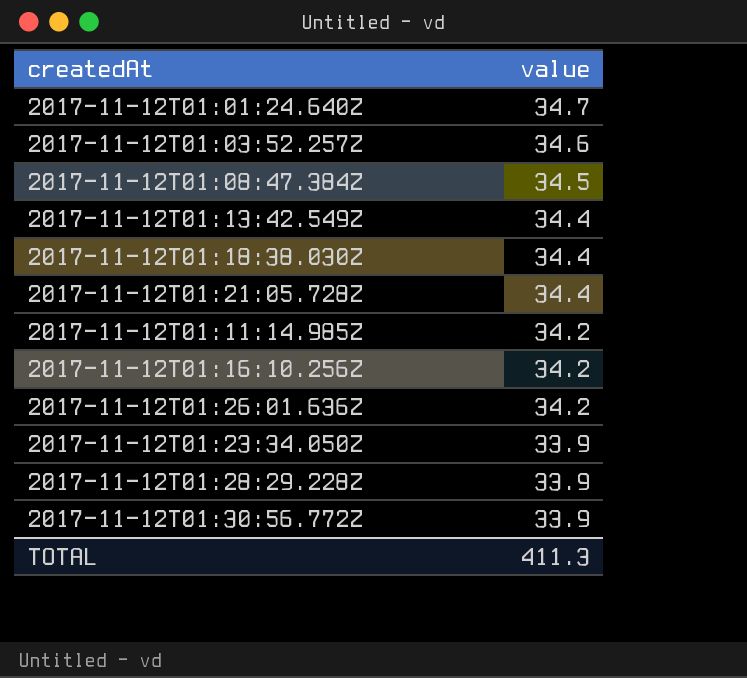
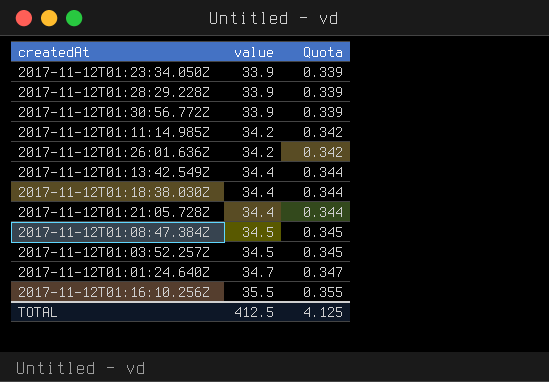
row order: value descending -> value ascending
column Quota | formula: none -> [value] * 0.01
2017-11-12T01:03:52.257Z | value: 34.6 -> 34.5
2017-11-12T01:16:10.256Z | value: 34.2 -> 35.5
TOTAL | value: 411.3 -> 412.5

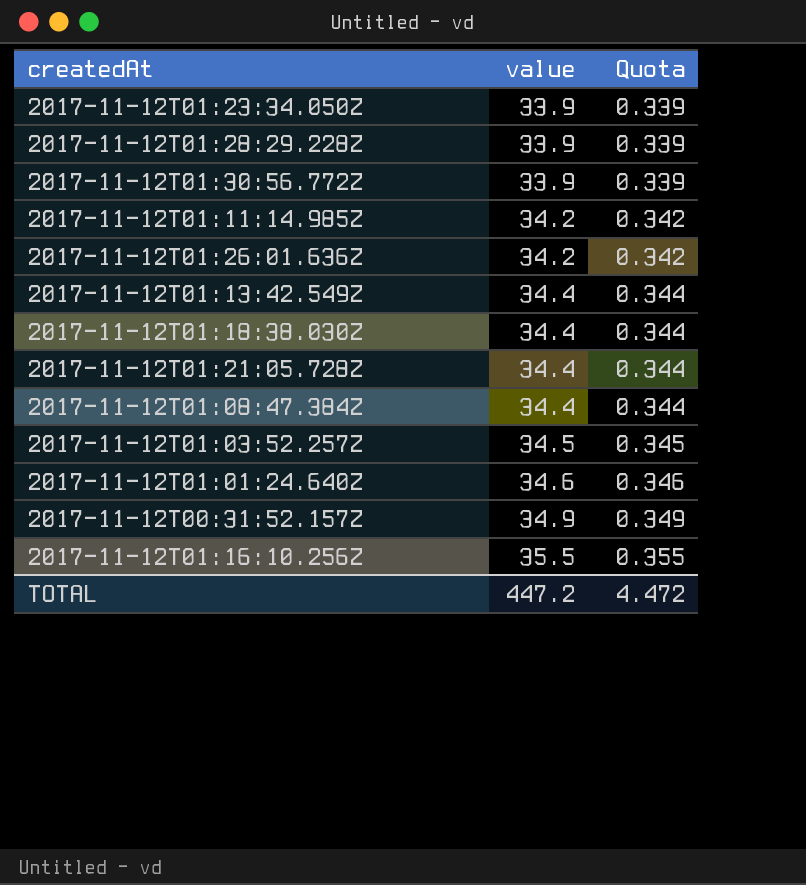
2017-11-12T01:08:47.384Z | value: 34.5 -> 34.4
2017-11-12T01:08:47.384Z | Quota: 0.345 -> 0.344
2017-11-12T01:01:24.640Z | value: 34.7 -> 34.6
2017-11-12T01:01:24.640Z | Quota: 0.347 -> 0.346
row 2017-11-12T00:31:52.157Z: none -> 34.9 | 0.349
TOTAL | value: 412.5 -> 447.2
TOTAL | Quota: 4.125 -> 4.472

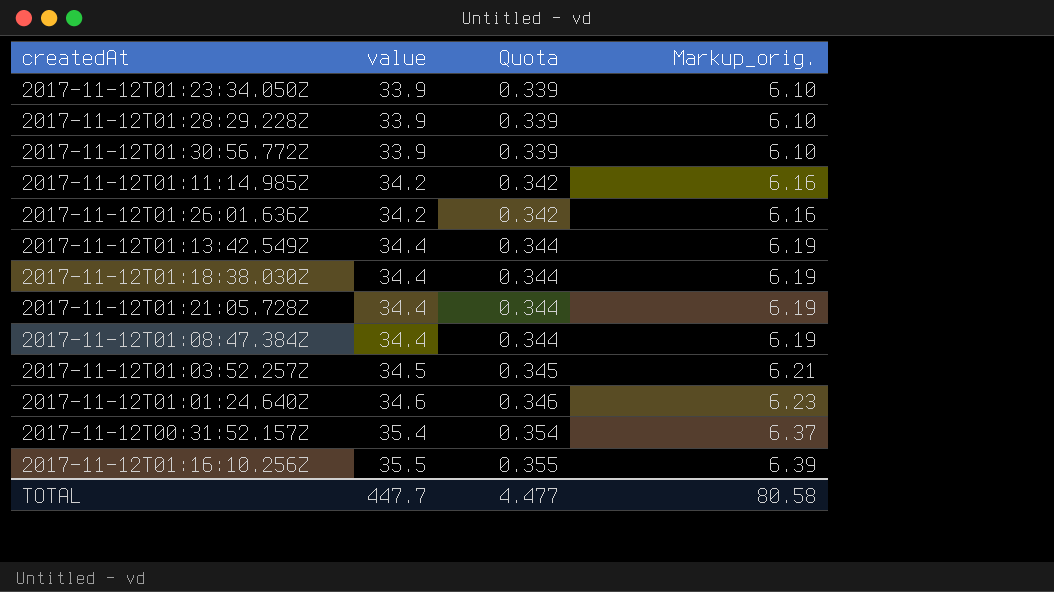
column Markup_orig. | formula: none -> [value] * 0.18
2017-11-12T00:31:52.157Z | value: 34.9 -> 35.4
2017-11-12T00:31:52.157Z | Quota: 0.349 -> 0.354
TOTAL | value: 447.2 -> 447.7
TOTAL | Quota: 4.472 -> 4.477

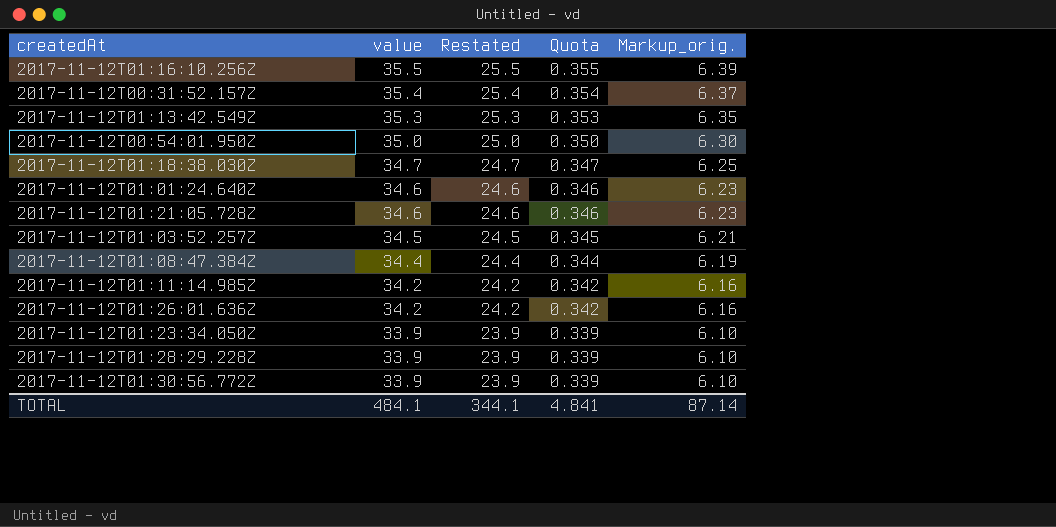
row order: value ascending -> value descending
column Restated | formula: none -> [value] - 10
2017-11-12T01:13:42.549Z | value: 34.4 -> 35.3
2017-11-12T01:13:42.549Z | Quota: 0.344 -> 0.353
2017-11-12T01:13:42.549Z | Markup_orig.: 6.19 -> 6.35
row 2017-11-12T00:54:01.950Z: none -> 35.0 | 25.0 | 0.350 | 6.30
2017-11-12T01:18:38.030Z | value: 34.4 -> 34.7
2017-11-12T01:18:38.030Z | Quota: 0.344 -> 0.347
2017-11-12T01:18:38.030Z | Markup_orig.: 6.19 -> 6.25
2017-11-12T01:21:05.728Z | value: 34.4 -> 34.6
2017-11-12T01:21:05.728Z | Quota: 0.344 -> 0.346
2017-11-12T01:21:05.728Z | Markup_orig.: 6.19 -> 6.23
TOTAL | value: 447.7 -> 484.1
TOTAL | Quota: 4.477 -> 4.841
TOTAL | Markup_orig.: 80.58 -> 87.14

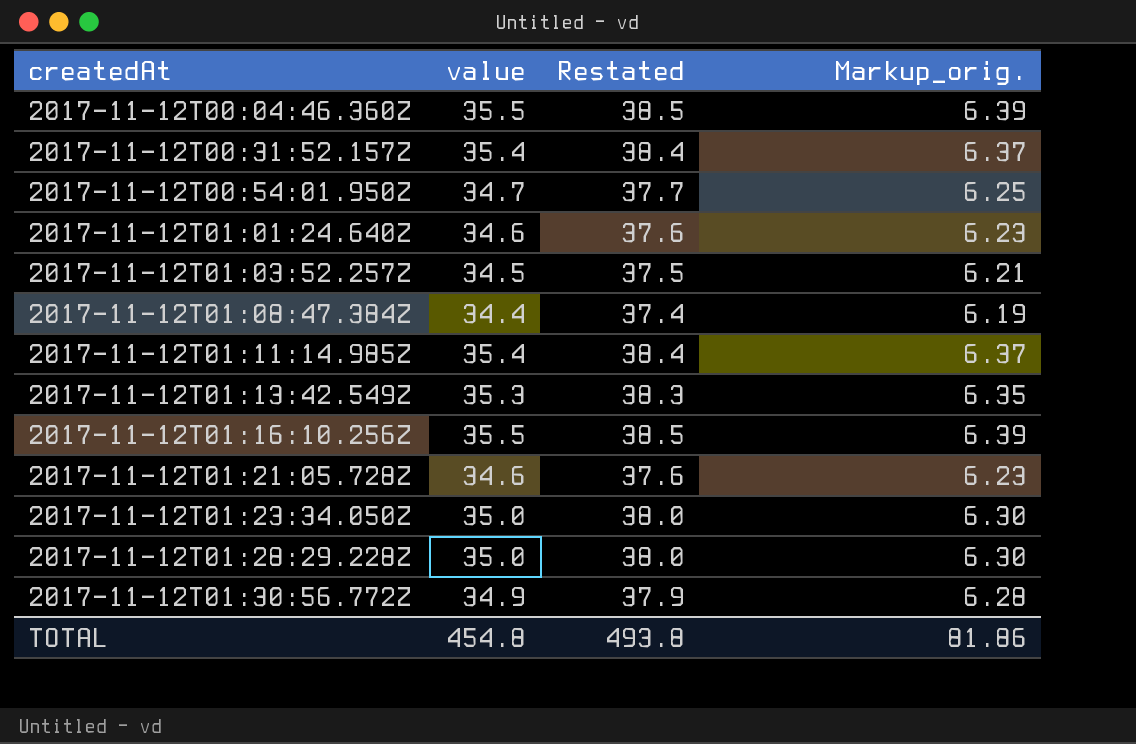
row order: value descending -> createdAt ascending
column Quota | formula: [value] * 0.01 -> none
column Restated | formula: [value] - 10 -> [value] + 3
row 2017-11-12T01:18:38.030Z: 34.7 | 24.7 | 0.347 | 6.25 -> none
row 2017-11-12T01:26:01.636Z: 34.2 | 24.2 | 0.342 | 6.16 -> none
row 2017-11-12T00:04:46.360Z: none -> 35.5 | 38.5 | 6.39
2017-11-12T00:54:01.950Z | value: 35.0 -> 34.7
2017-11-12T00:54:01.950Z | Markup_orig.: 6.30 -> 6.25
2017-11-12T01:11:14.985Z | value: 34.2 -> 35.4
2017-11-12T01:11:14.985Z | Markup_orig.: 6.16 -> 6.37
2017-11-12T01:23:34.050Z | value: 33.9 -> 35.0
2017-11-12T01:23:34.050Z | Markup_orig.: 6.10 -> 6.30
2017-11-12T01:28:29.228Z | value: 33.9 -> 35.0
2017-11-12T01:28:29.228Z | Markup_orig.: 6.10 -> 6.30
2017-11-12T01:30:56.772Z | value: 33.9 -> 34.9
2017-11-12T01:30:56.772Z | Markup_orig.: 6.10 -> 6.28
TOTAL | value: 484.1 -> 454.8
TOTAL | Restated: 344.1 -> 493.8
TOTAL | Markup_orig.: 87.14 -> 81.86

